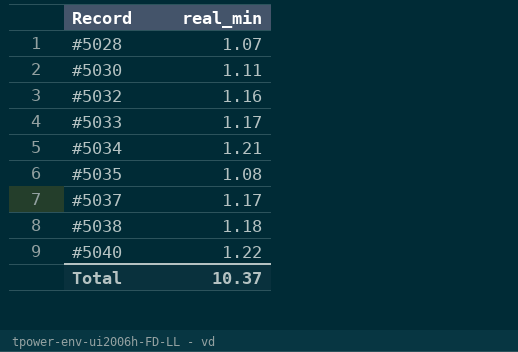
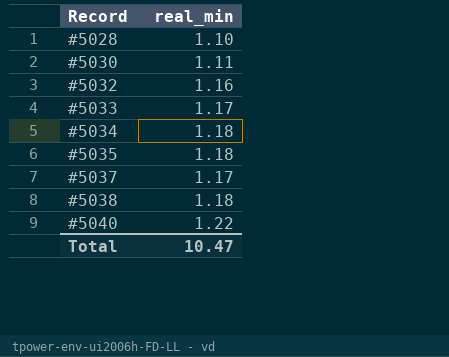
#5028 | real_min: 1.07 -> 1.10
#5034 | real_min: 1.21 -> 1.18
#5035 | real_min: 1.08 -> 1.18
Total | real_min: 10.37 -> 10.47

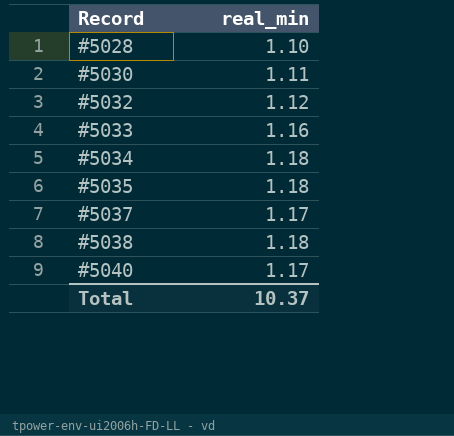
#5032 | real_min: 1.16 -> 1.12
#5033 | real_min: 1.17 -> 1.16
#5040 | real_min: 1.22 -> 1.17
Total | real_min: 10.47 -> 10.37

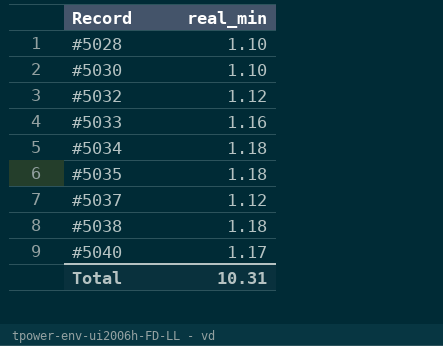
#5030 | real_min: 1.11 -> 1.10
#5037 | real_min: 1.17 -> 1.12
Total | real_min: 10.37 -> 10.31

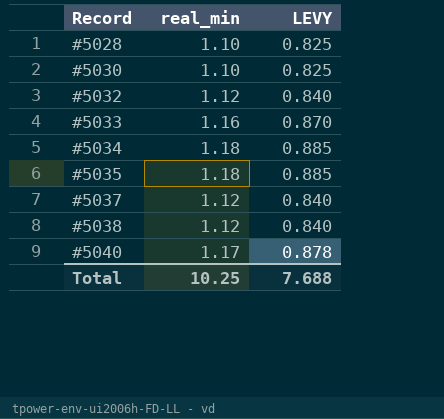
column LEVY | formula: none -> [real_min] * 0.75
#5038 | real_min: 1.18 -> 1.12
Total | real_min: 10.31 -> 10.25

